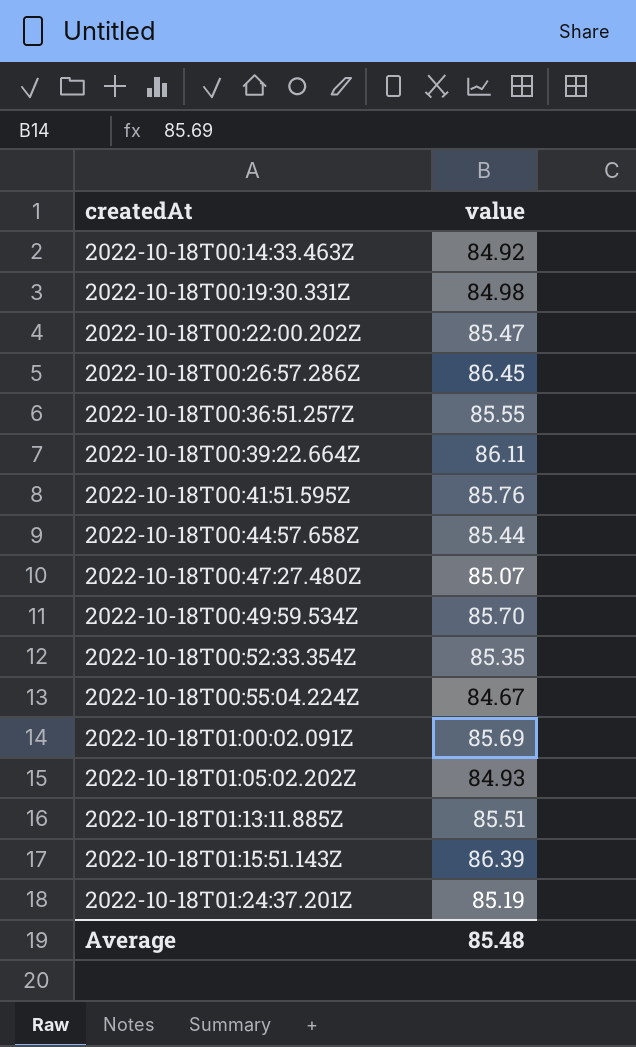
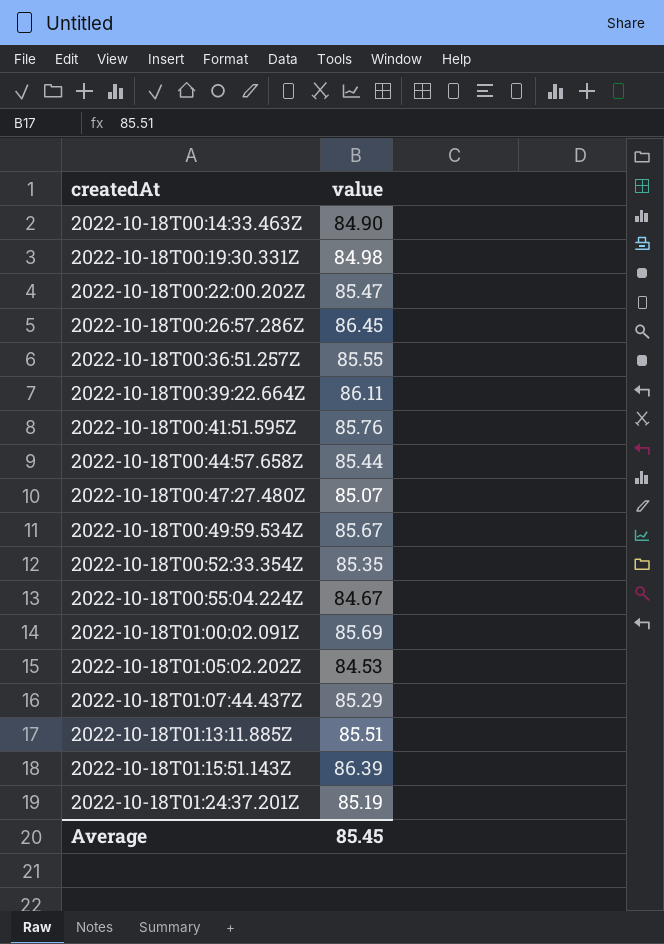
2022-10-18T00:14:33.463Z | value: 84.92 -> 84.90
2022-10-18T00:49:59.534Z | value: 85.70 -> 85.67
2022-10-18T01:05:02.202Z | value: 84.93 -> 84.53
row 2022-10-18T01:07:44.437Z: none -> 85.29
Average | value: 85.48 -> 85.45

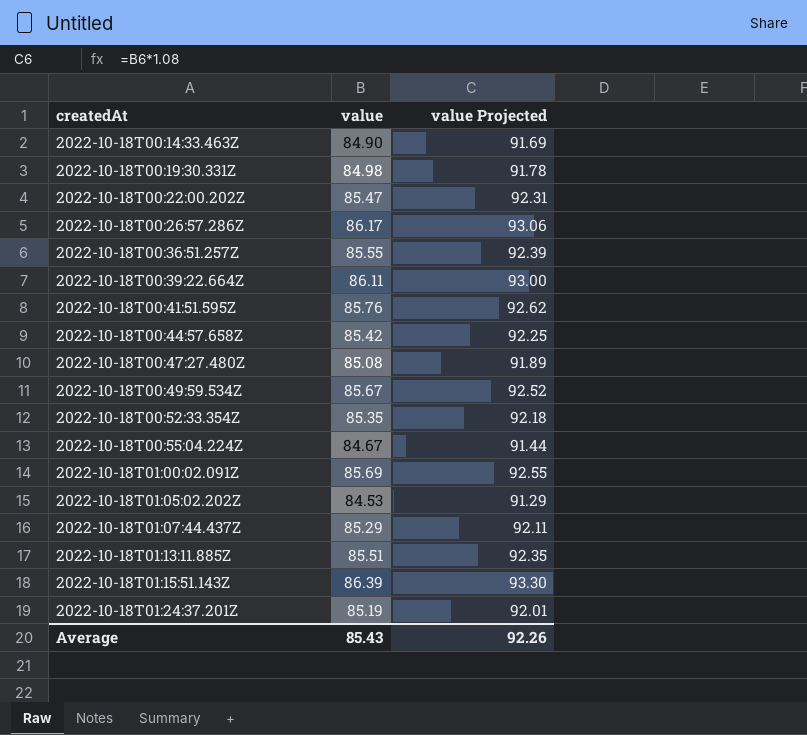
column value Projected | formula: none -> [value] * 1.08
2022-10-18T00:26:57.286Z | value: 86.45 -> 86.17
2022-10-18T00:44:57.658Z | value: 85.44 -> 85.42
2022-10-18T00:47:27.480Z | value: 85.07 -> 85.08
Average | value: 85.45 -> 85.43

